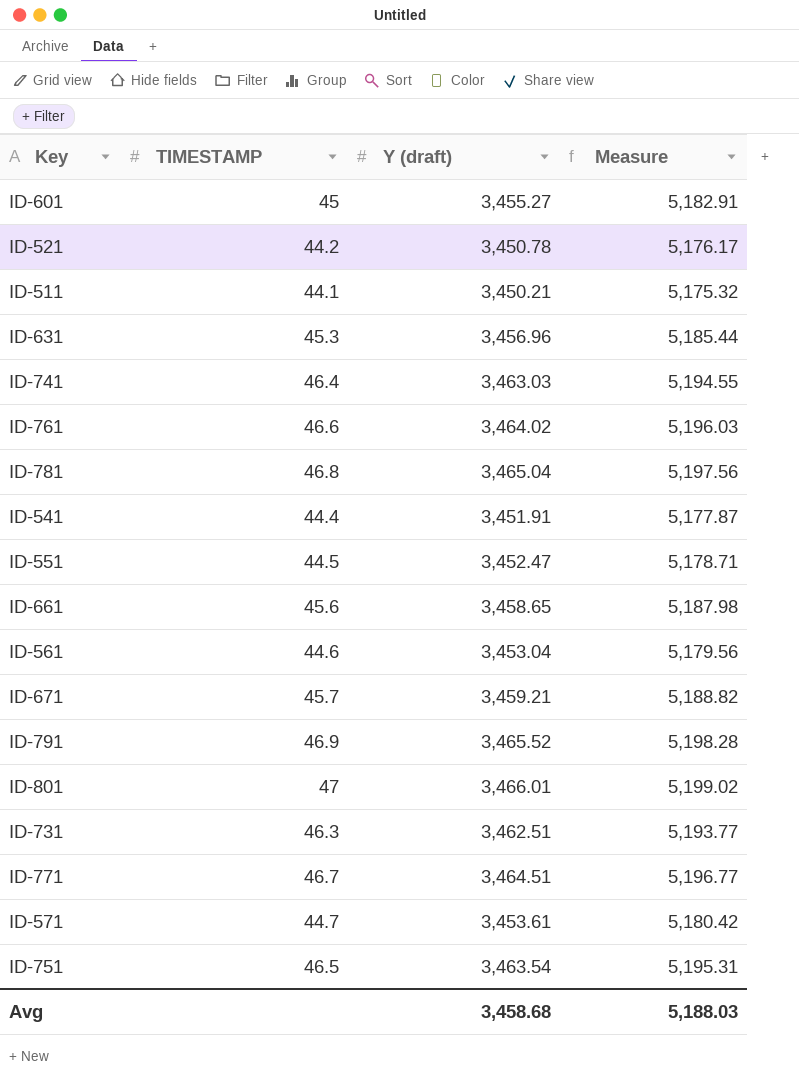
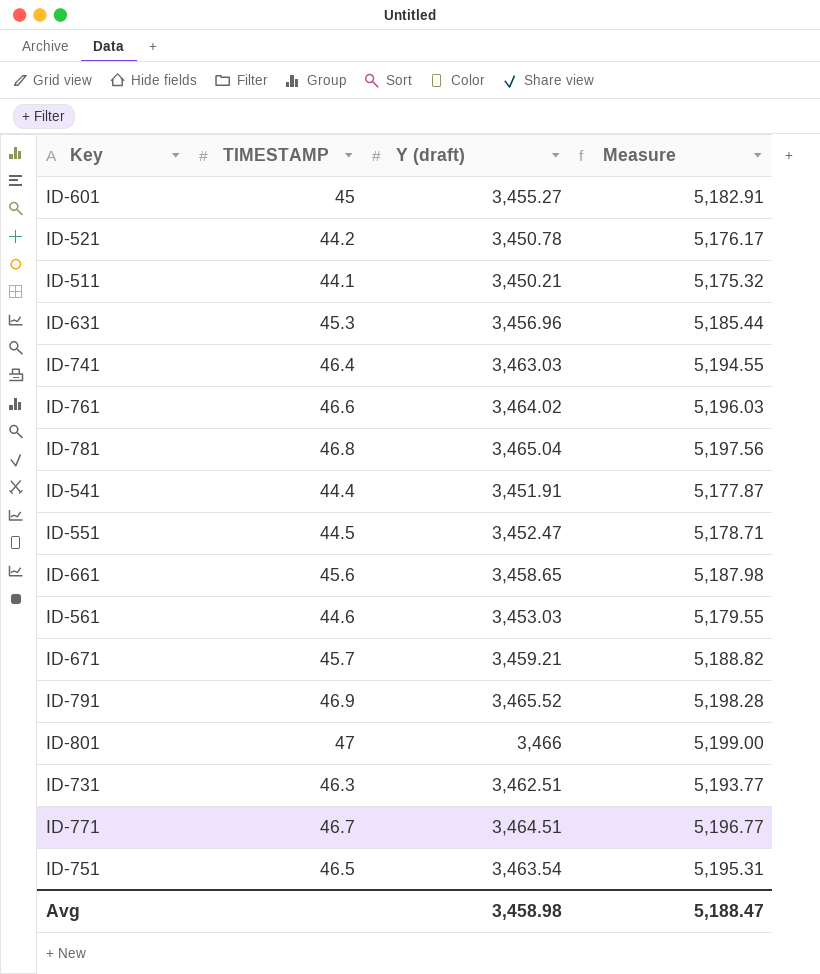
row ID-571: 44.7 | 3,453.61 | 5,180.42 -> none
ID-561 | Y (draft): 3,453.04 -> 3,453.03
ID-561 | Measure: 5,179.56 -> 5,179.55
ID-801 | Y (draft): 3,466.01 -> 3,466
ID-801 | Measure: 5,199.02 -> 5,199.00
Avg | Y (draft): 3,458.68 -> 3,458.98
Avg | Measure: 5,188.03 -> 5,188.47

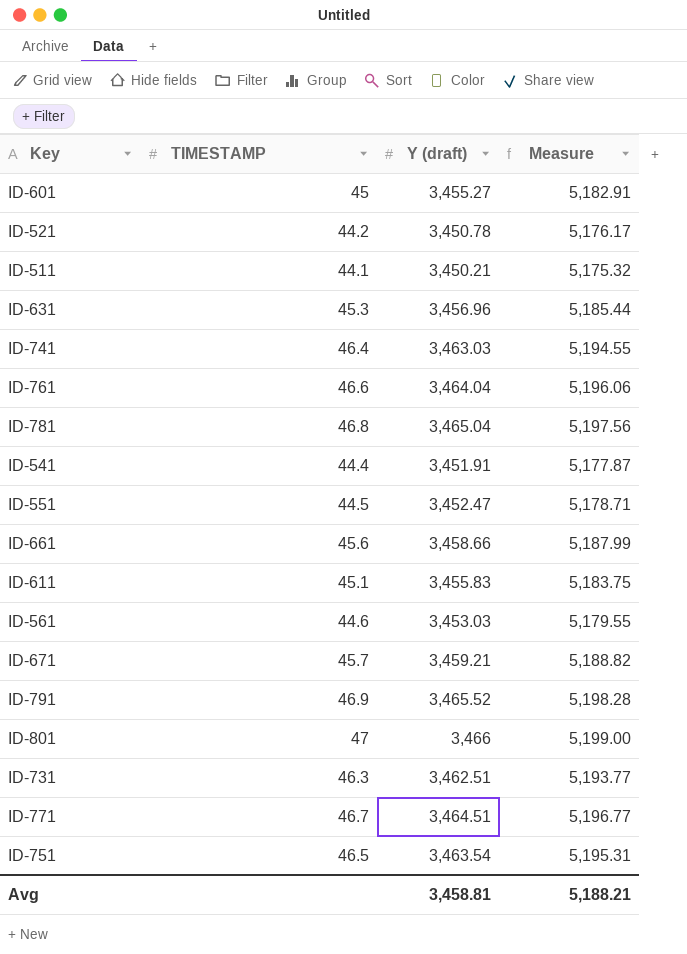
ID-761 | Y (draft): 3,464.02 -> 3,464.04
ID-761 | Measure: 5,196.03 -> 5,196.06
ID-661 | Y (draft): 3,458.65 -> 3,458.66
ID-661 | Measure: 5,187.98 -> 5,187.99
row ID-611: none -> 45.1 | 3,455.83 | 5,183.75
Avg | Y (draft): 3,458.98 -> 3,458.81
Avg | Measure: 5,188.47 -> 5,188.21

